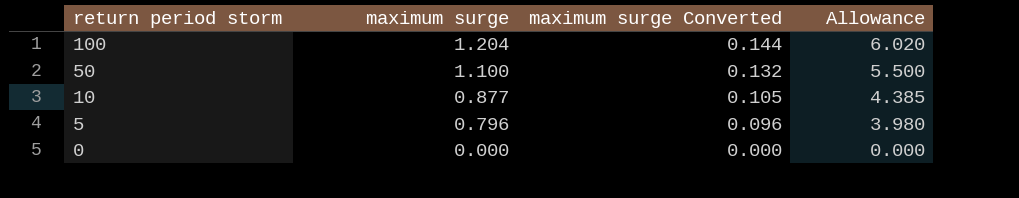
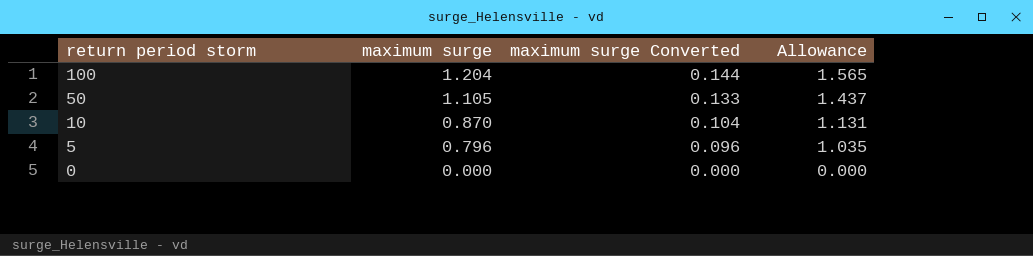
column Allowance | formula: [maximum surge] * 5 -> [maximum surge] * 1.3
50 | maximum surge: 1.100 -> 1.105
50 | maximum surge Converted: 0.132 -> 0.133
10 | maximum surge: 0.877 -> 0.870
10 | maximum surge Converted: 0.105 -> 0.104

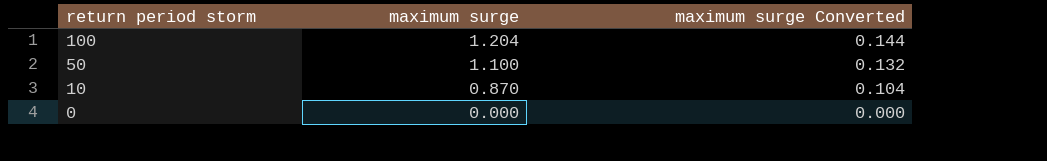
column Allowance | formula: [maximum surge] * 1.3 -> none
row 5: 0.796 | 0.096 | 1.035 -> none
50 | maximum surge: 1.105 -> 1.100
50 | maximum surge Converted: 0.133 -> 0.132

